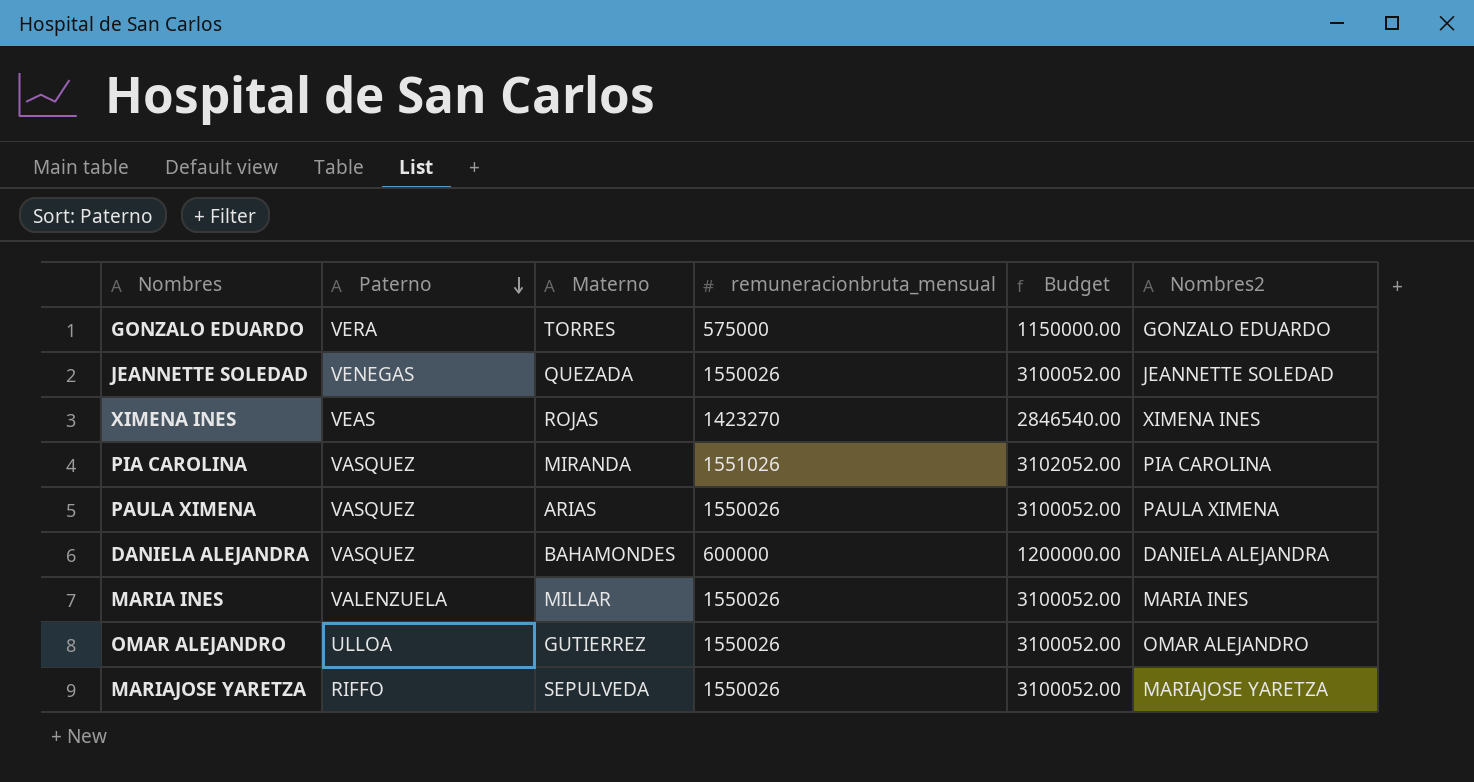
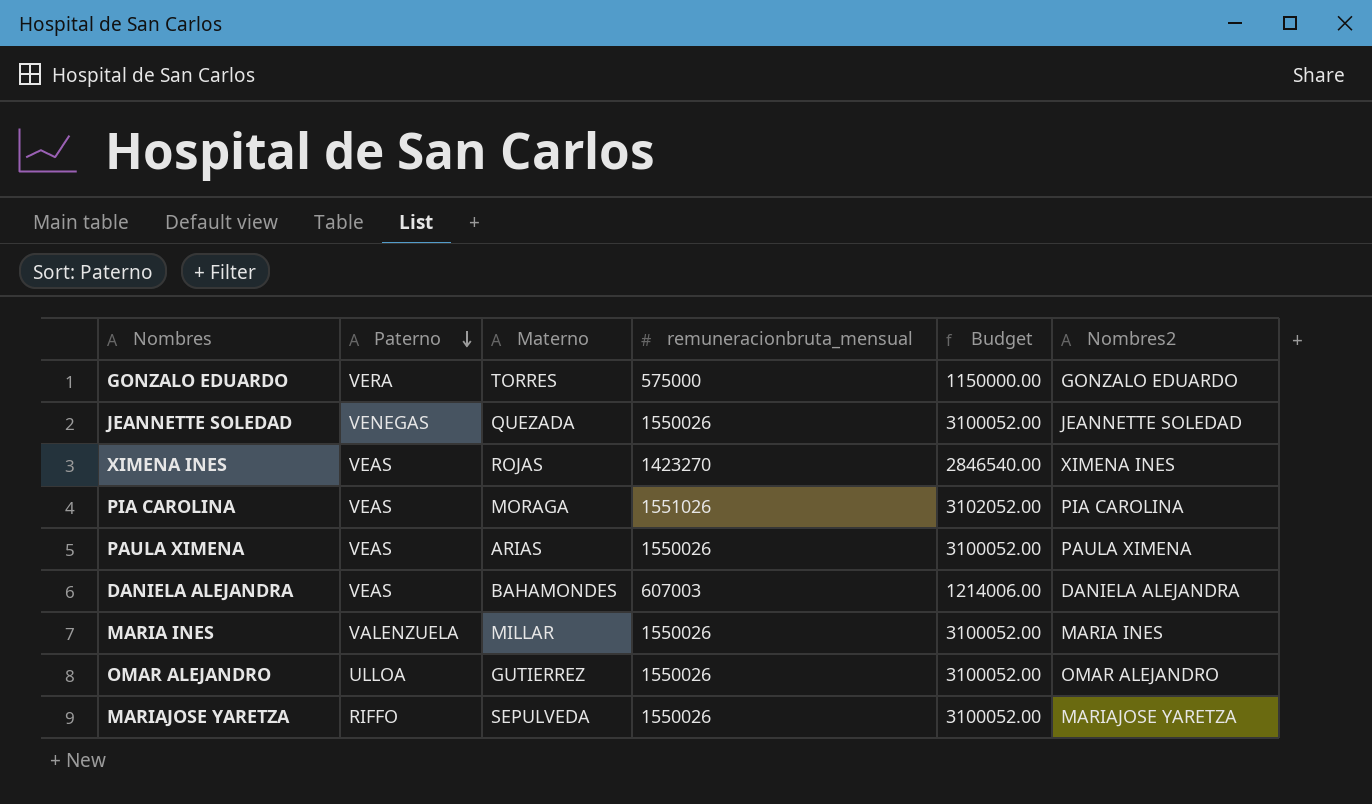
PIA CAROLINA | Paterno: VASQUEZ -> VEAS
PIA CAROLINA | Materno: MIRANDA -> MORAGA
PAULA XIMENA | Paterno: VASQUEZ -> VEAS
DANIELA ALEJANDRA | Paterno: VASQUEZ -> VEAS
DANIELA ALEJANDRA | remuneracionbruta_mensual: 600000 -> 607003
DANIELA ALEJANDRA | Budget: 1200000.00 -> 1214006.00

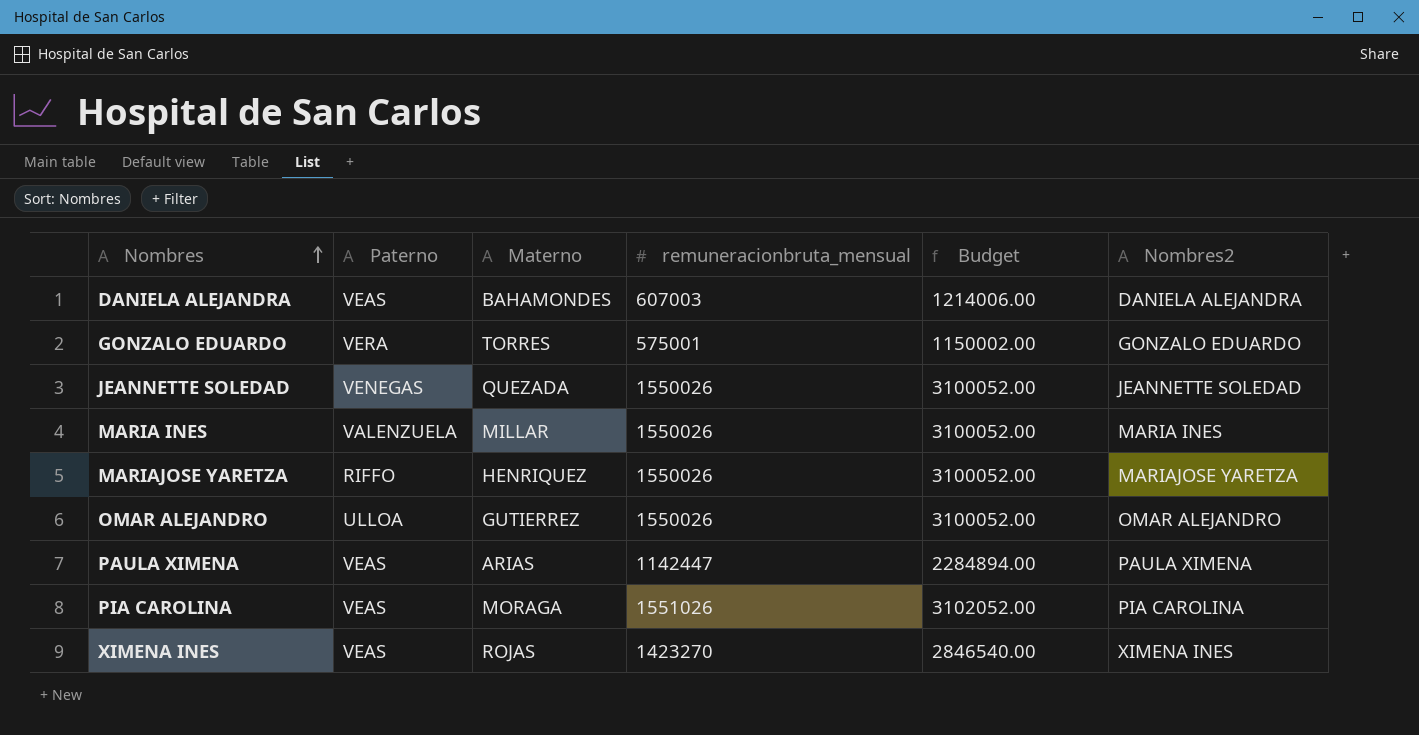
row order: Paterno descending -> Nombres ascending
GONZALO EDUARDO | remuneracionbruta_mensual: 575000 -> 575001
GONZALO EDUARDO | Budget: 1150000.00 -> 1150002.00
MARIAJOSE YARETZA | Materno: SEPULVEDA -> HENRIQUEZ
PAULA XIMENA | remuneracionbruta_mensual: 1550026 -> 1142447
PAULA XIMENA | Budget: 3100052.00 -> 2284894.00

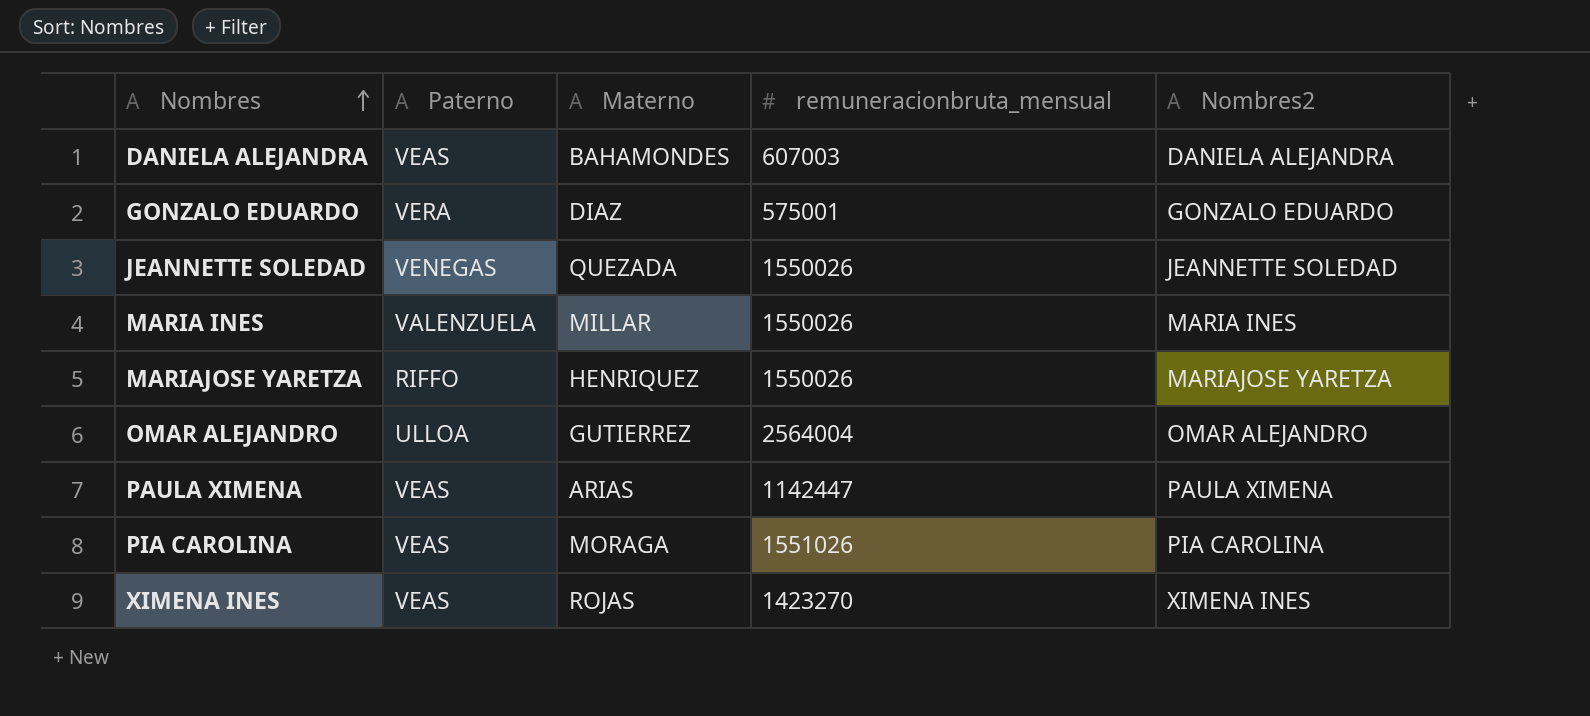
column Budget | formula: [remuneracionbruta_mensual] * 2 -> none
GONZALO EDUARDO | Materno: TORRES -> DIAZ
OMAR ALEJANDRO | remuneracionbruta_mensual: 1550026 -> 2564004

